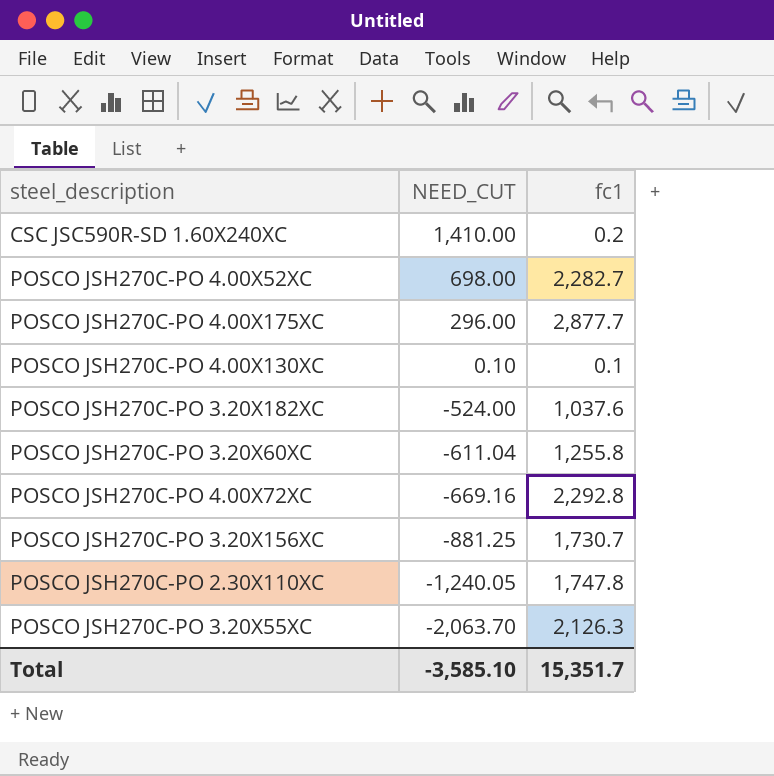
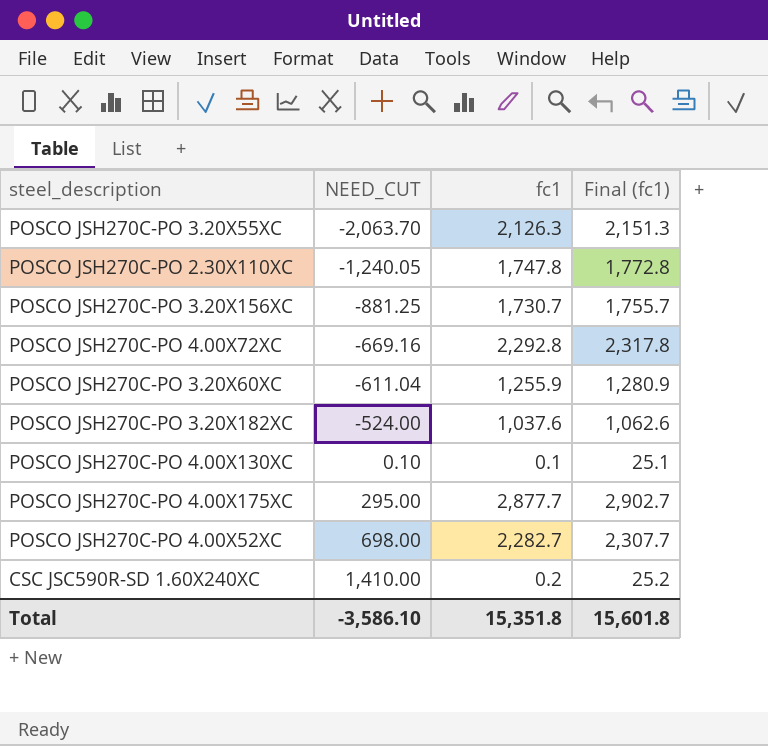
row order: NEED_CUT descending -> NEED_CUT ascending
column Final (fc1) | formula: none -> [fc1] + 25
POSCO JSH270C-PO 3.20X60XC | fc1: 1,255.8 -> 1,255.9
POSCO JSH270C-PO 4.00X175XC | NEED_CUT: 296.00 -> 295.00
Total | NEED_CUT: -3,585.10 -> -3,586.10
Total | fc1: 15,351.7 -> 15,351.8

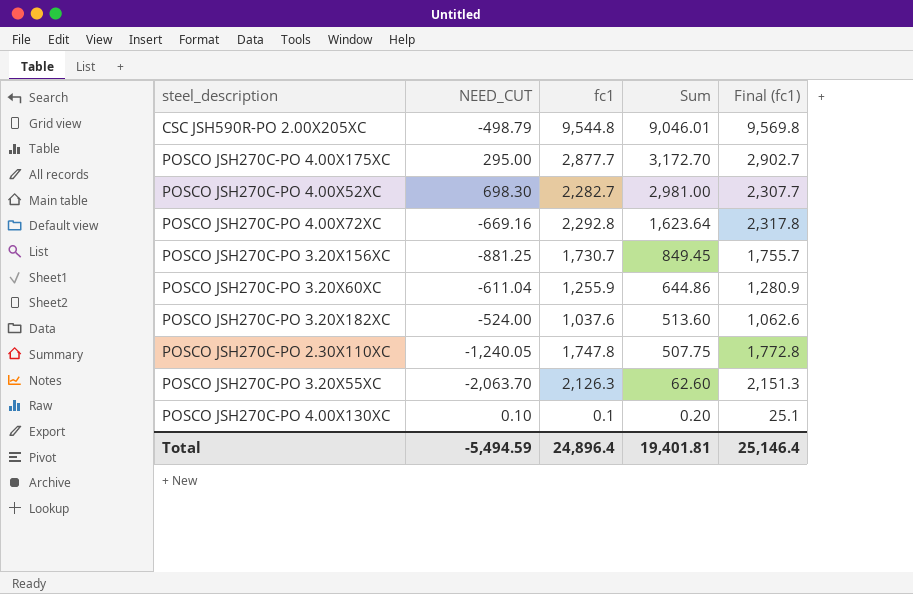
row order: NEED_CUT ascending -> Sum descending
column Sum | formula: none -> [NEED_CUT] + [fc1]
row CSC JSC590R-SD 1.60X240XC: 1,410.00 | 0.2 | 25.2 -> none
row CSC JSH590R-PO 2.00X205XC: none -> -498.79 | 9,544.8 | 9,046.01 | 9,569.8
POSCO JSH270C-PO 4.00X52XC | NEED_CUT: 698.00 -> 698.30
Total | NEED_CUT: -3,586.10 -> -5,494.59
Total | fc1: 15,351.8 -> 24,896.4
Total | Final (fc1): 15,601.8 -> 25,146.4

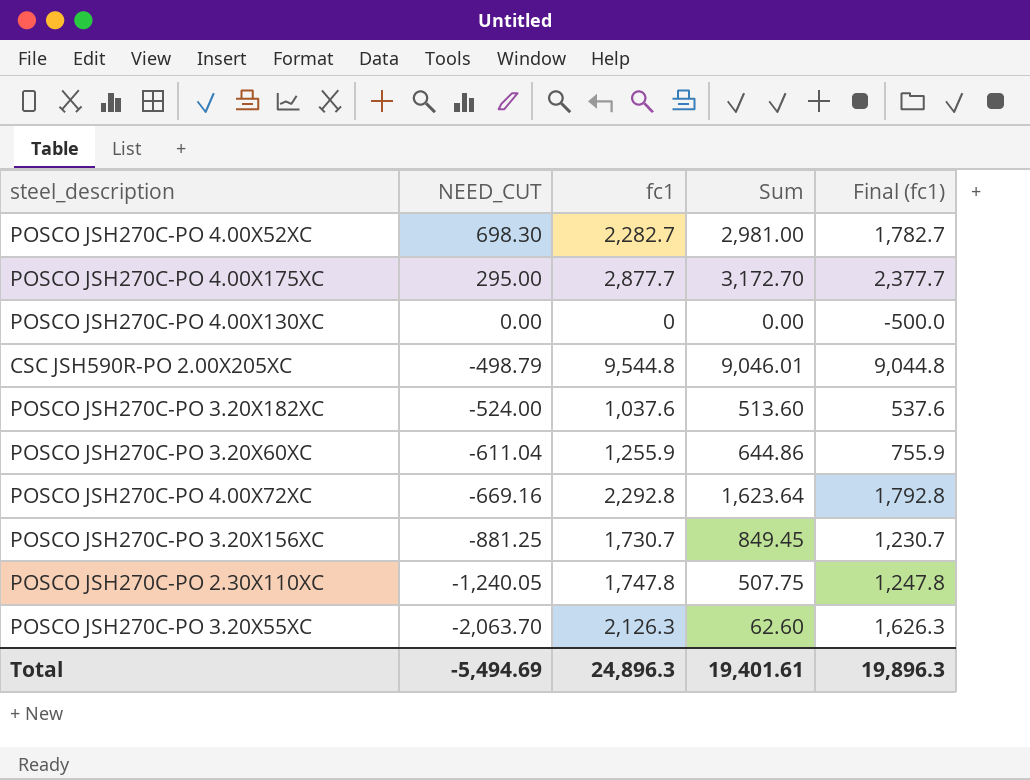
row order: Sum descending -> NEED_CUT descending
column Final (fc1) | formula: [fc1] + 25 -> [fc1] - 500
POSCO JSH270C-PO 4.00X130XC | NEED_CUT: 0.10 -> 0.00
POSCO JSH270C-PO 4.00X130XC | fc1: 0.1 -> 0
POSCO JSH270C-PO 4.00X130XC | Sum: 0.20 -> 0.00
Total | NEED_CUT: -5,494.59 -> -5,494.69
Total | fc1: 24,896.4 -> 24,896.3
Total | Sum: 19,401.81 -> 19,401.61
Total | Final (fc1): 25,146.4 -> 19,896.3

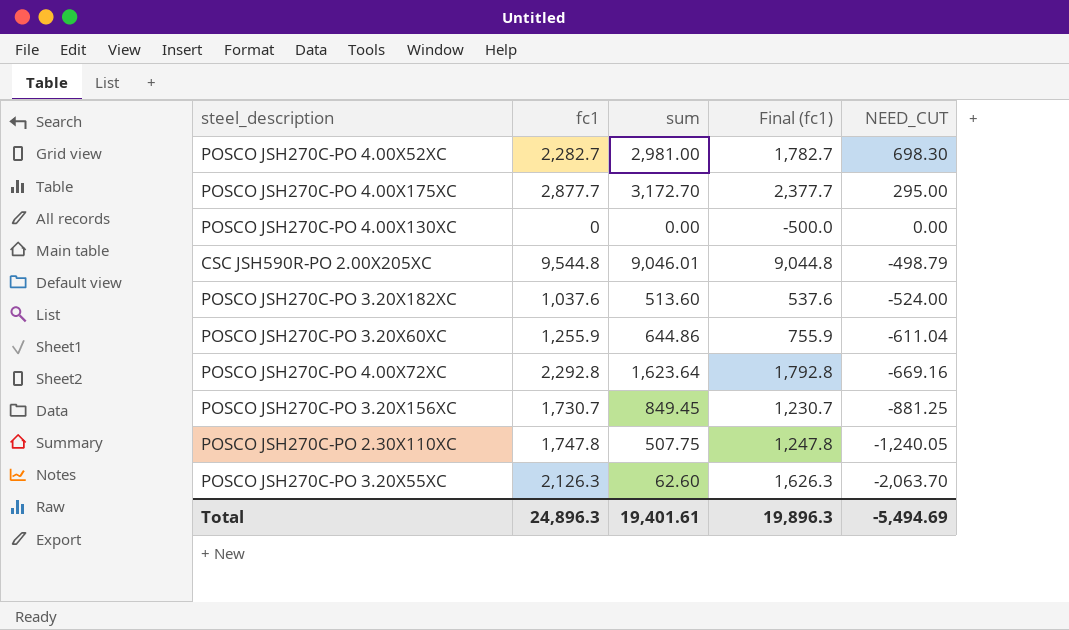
column name: Sum -> sum
column NEED_CUT | position: 2 -> 5

